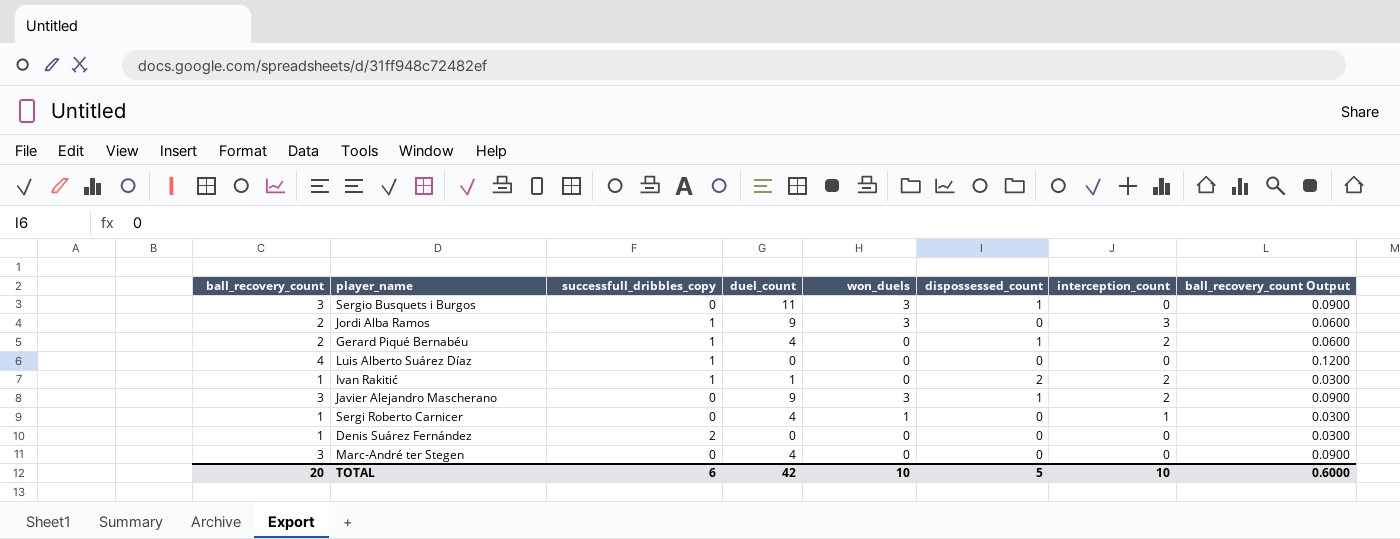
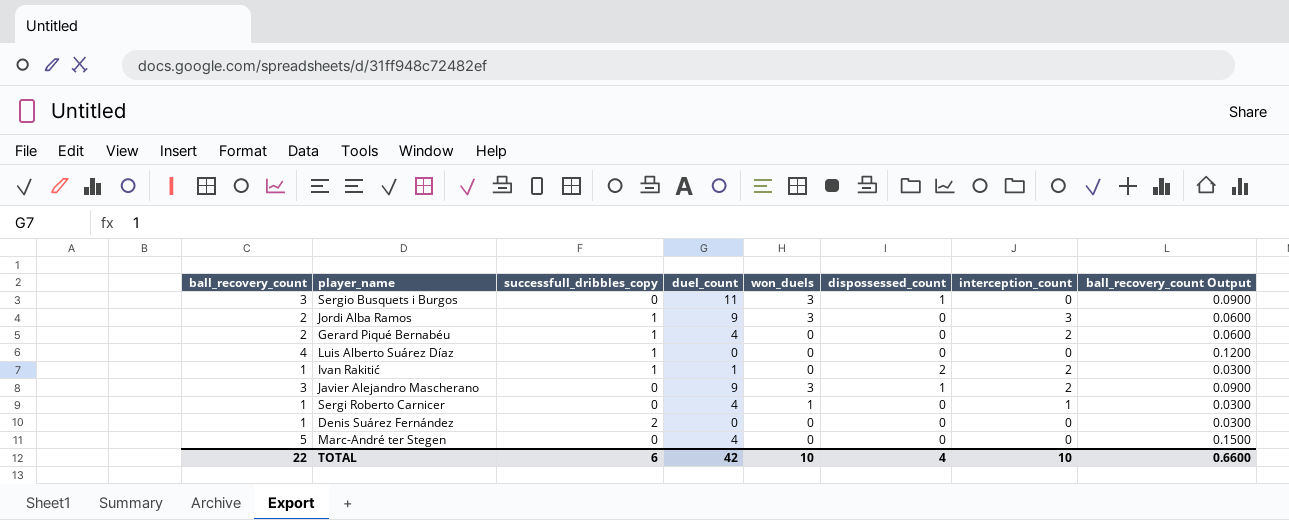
Gerard Piqué Bernabéu | dispossessed_count: 1 -> 0
Marc-André ter Stegen | ball_recovery_count: 3 -> 5
Marc-André ter Stegen | ball_recovery_count Output: 0.0900 -> 0.1500
TOTAL | ball_recovery_count: 20 -> 22
TOTAL | dispossessed_count: 5 -> 4
TOTAL | ball_recovery_count Output: 0.6000 -> 0.6600

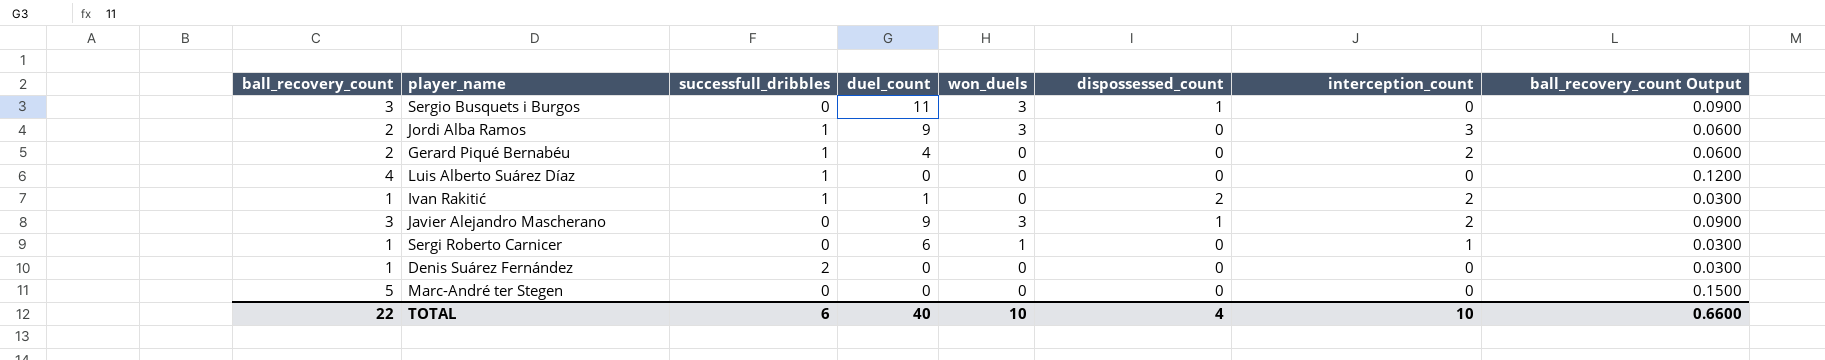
column name: successfull_dribbles_copy -> successfull_dribbles
Sergi Roberto Carnicer | duel_count: 4 -> 6
Marc-André ter Stegen | duel_count: 4 -> 0
TOTAL | duel_count: 42 -> 40

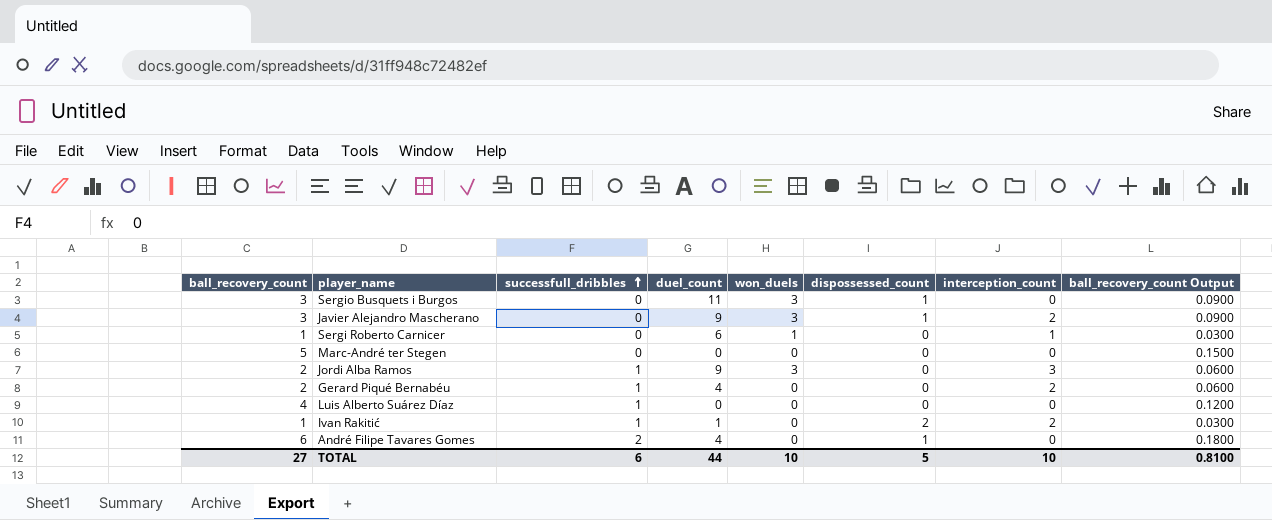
row order: none -> successfull_dribbles ascending
row Denis Suárez Fernández: 1 | 2 | 0 | 0 | 0 | 0 | 0.0300 -> none
row André Filipe Tavares Gomes: none -> 6 | 2 | 4 | 0 | 1 | 0 | 0.1800
TOTAL | ball_recovery_count: 22 -> 27
TOTAL | duel_count: 40 -> 44
TOTAL | dispossessed_count: 4 -> 5
TOTAL | ball_recovery_count Output: 0.6600 -> 0.8100

